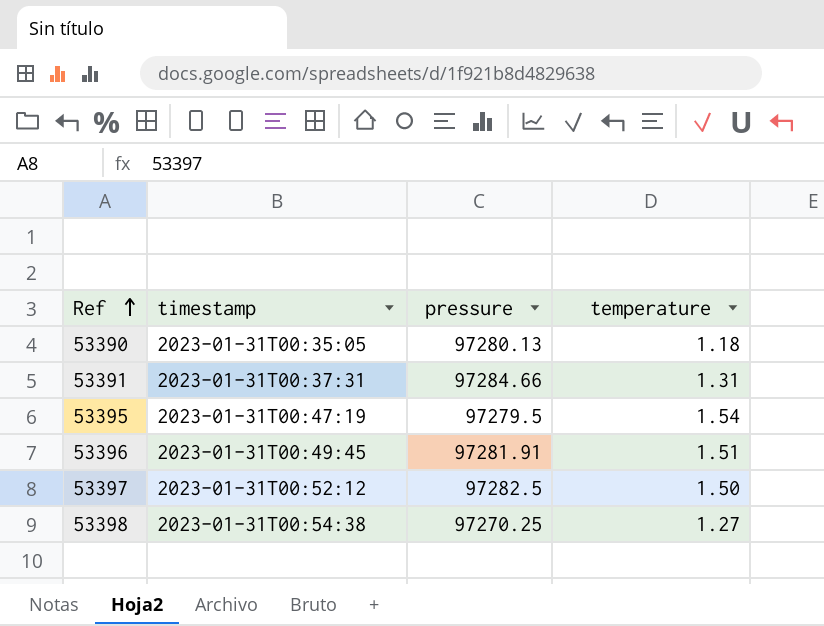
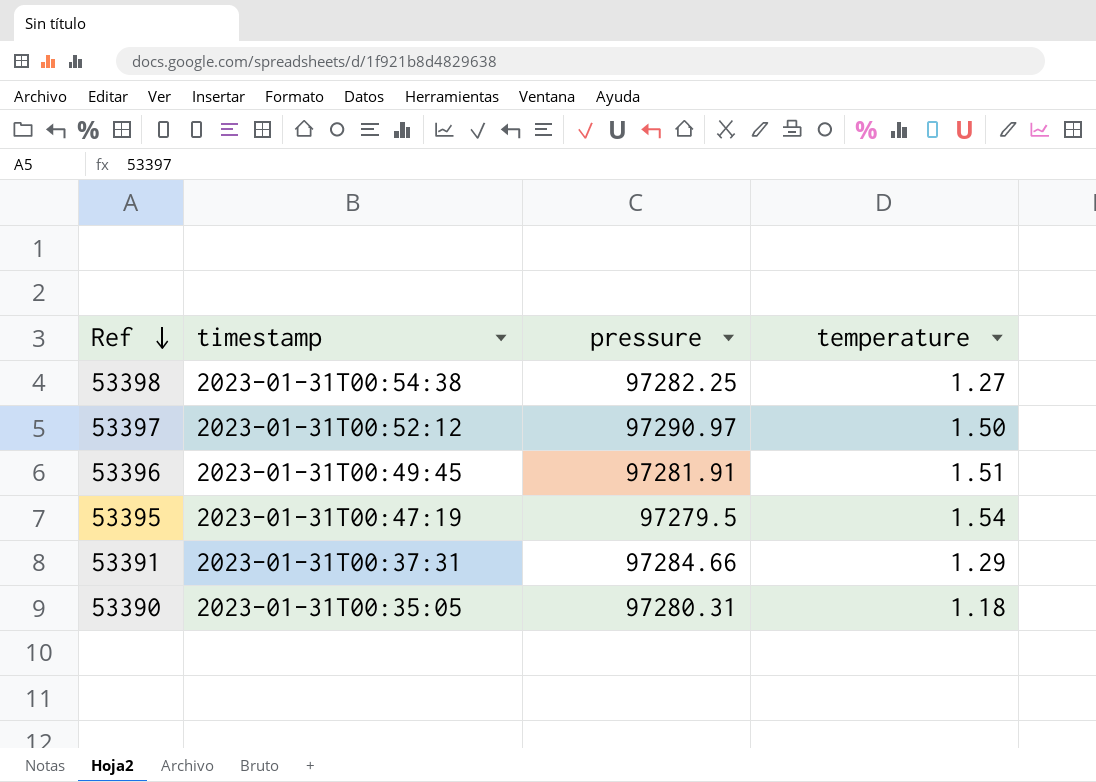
row order: Ref ascending -> Ref descending
53398 | pressure: 97270.25 -> 97282.25
53397 | pressure: 97282.5 -> 97290.97
53391 | temperature: 1.31 -> 1.29
53390 | pressure: 97280.13 -> 97280.31

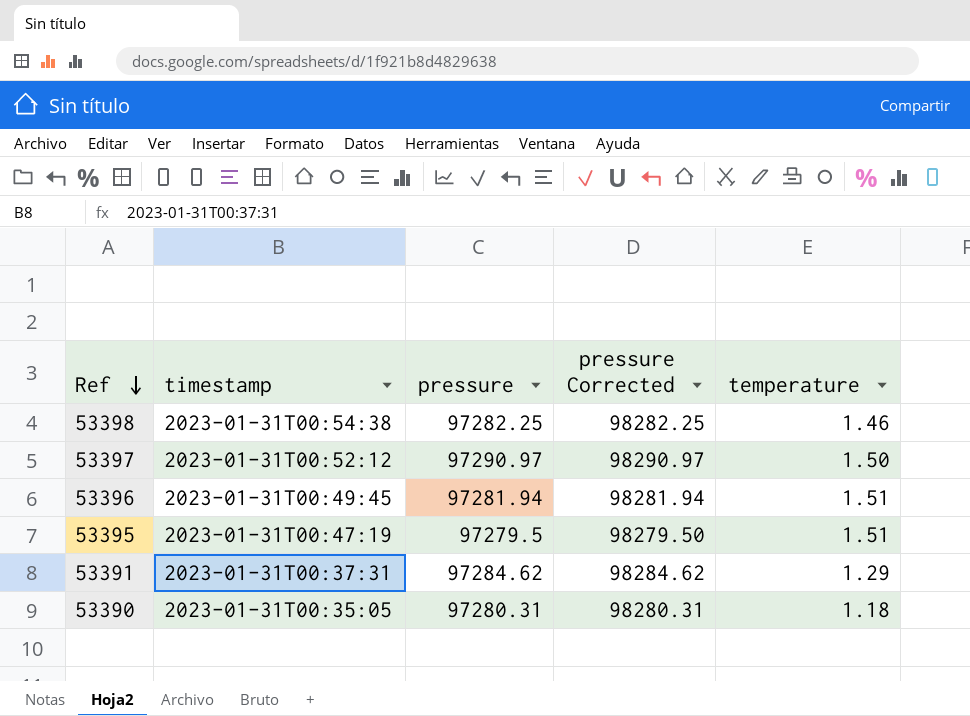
column pressure Corrected | formula: none -> [pressure] + 1000
53398 | temperature: 1.27 -> 1.46
53396 | pressure: 97281.91 -> 97281.94
53395 | temperature: 1.54 -> 1.51
53391 | pressure: 97284.66 -> 97284.62

